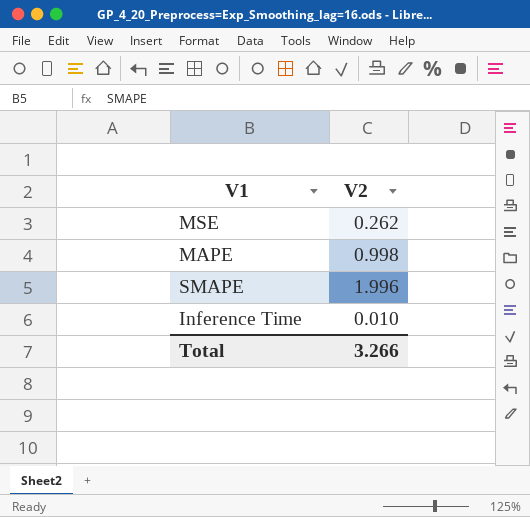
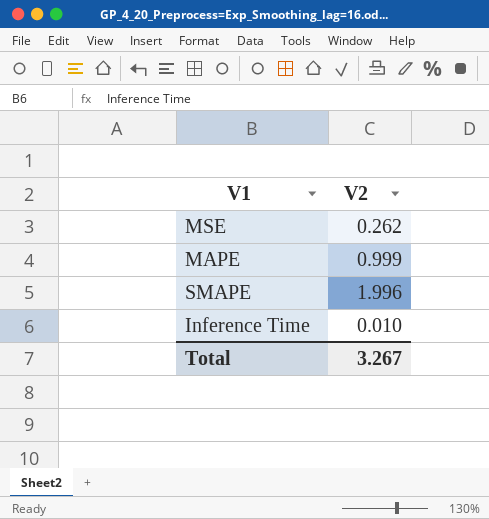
MAPE | V2: 0.998 -> 0.999
Total | V2: 3.266 -> 3.267

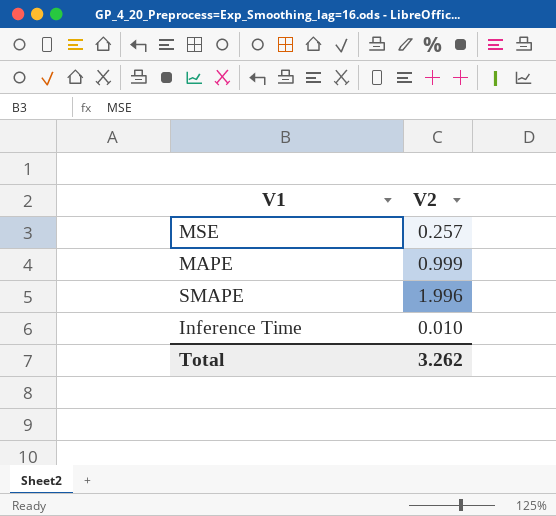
MSE | V2: 0.262 -> 0.257
Total | V2: 3.267 -> 3.262

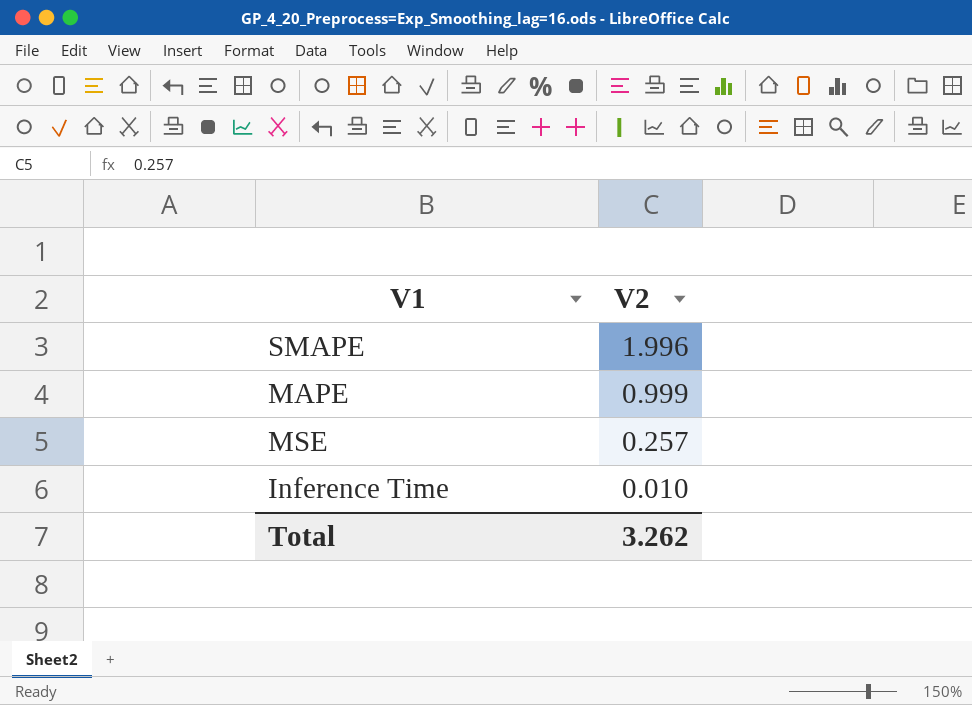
row order: none -> V2 descending

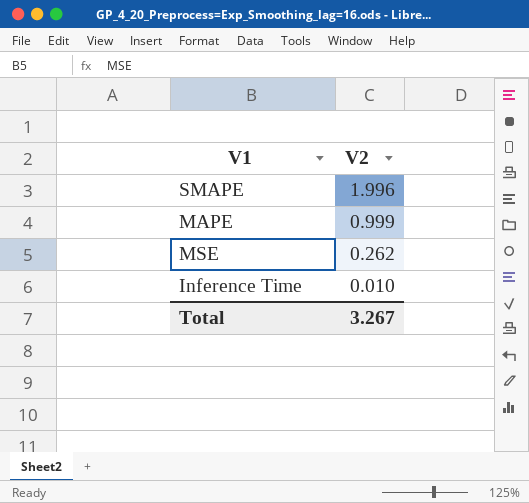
MSE | V2: 0.257 -> 0.262
Total | V2: 3.262 -> 3.267

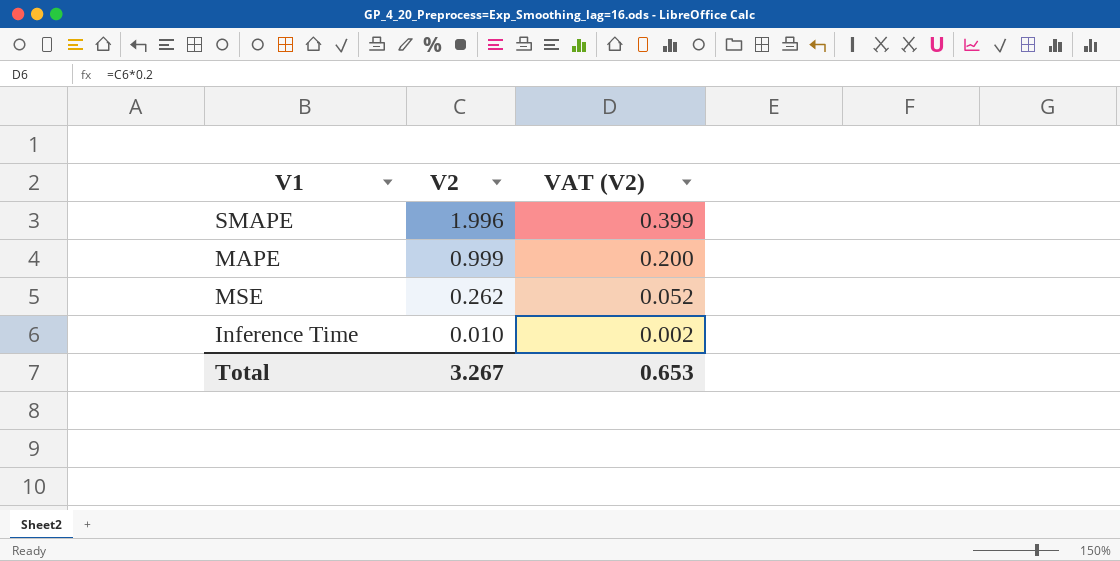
column VAT (V2) | formula: none -> [V2] * 0.2

